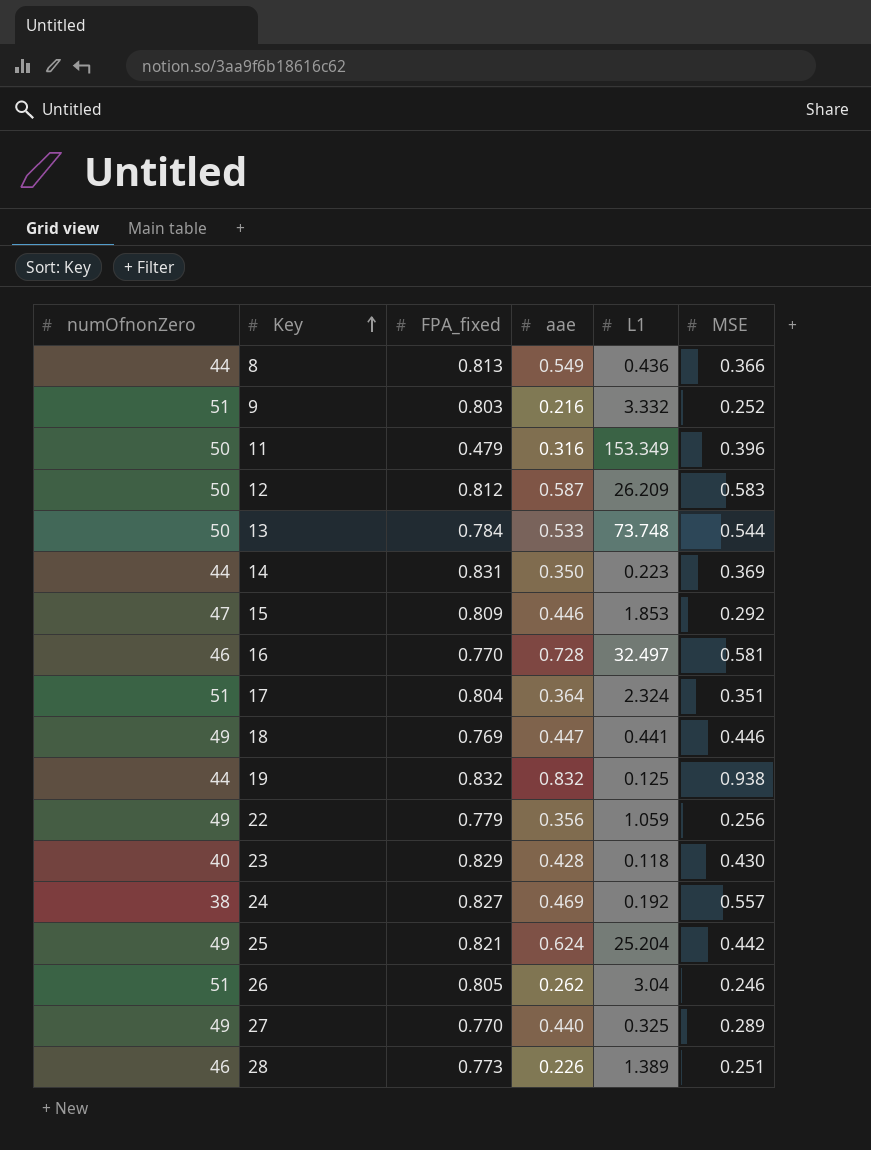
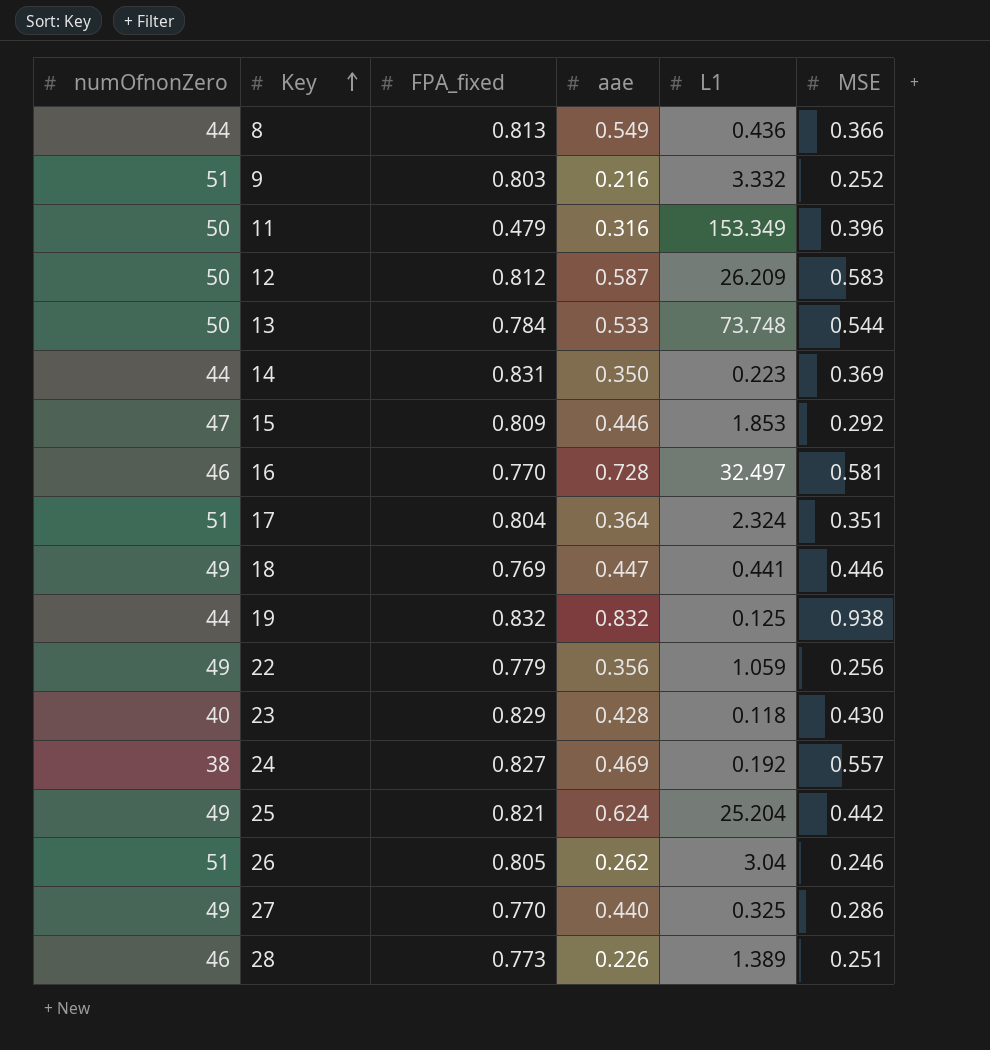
27 | MSE: 0.289 -> 0.286

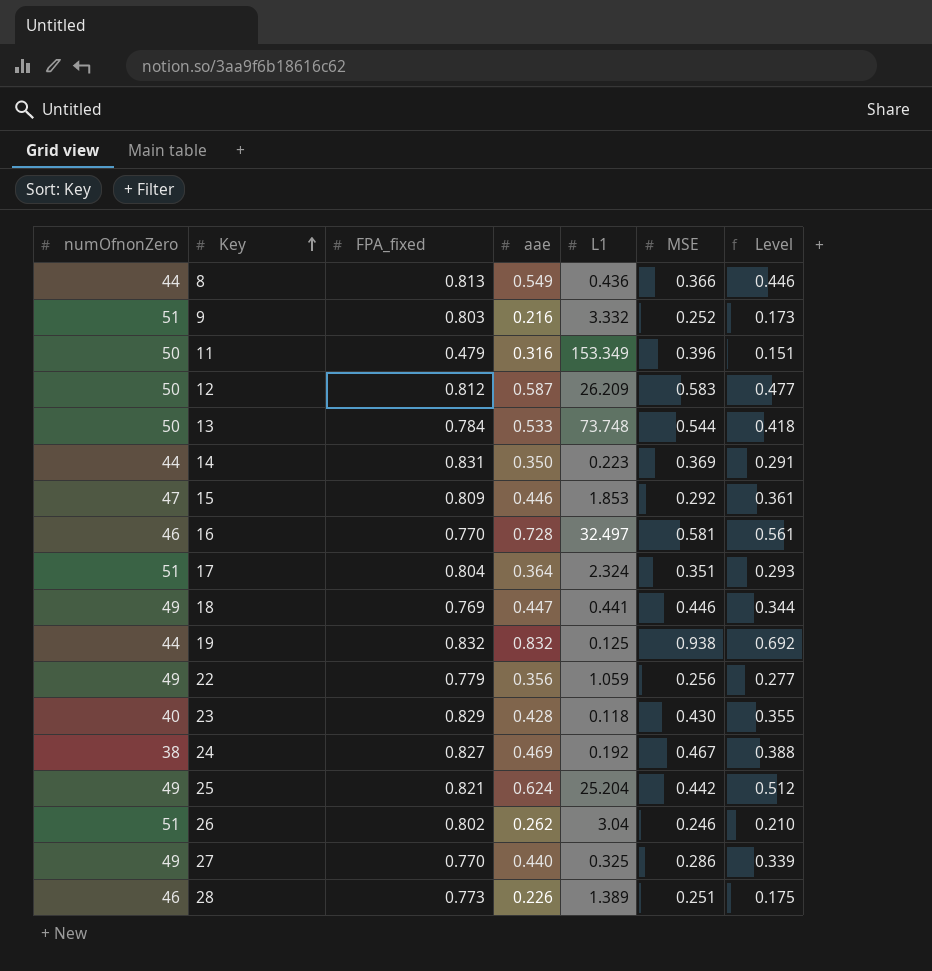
column Level | formula: none -> [FPA_fixed] * [aae]
24 | MSE: 0.557 -> 0.467
26 | FPA_fixed: 0.805 -> 0.802

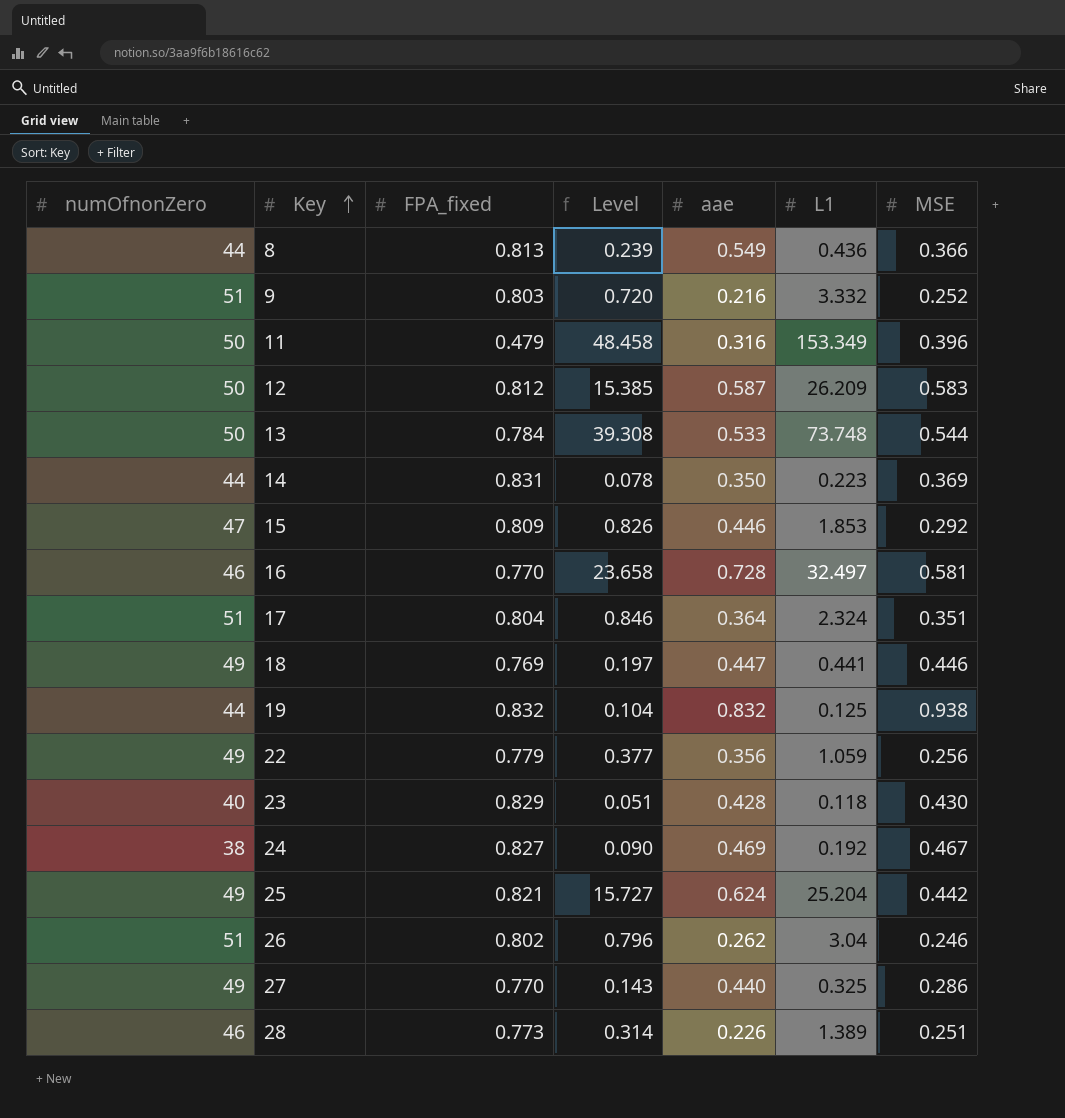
column Level | formula: [FPA_fixed] * [aae] -> [aae] * [L1]
column Level | position: 7 -> 4

